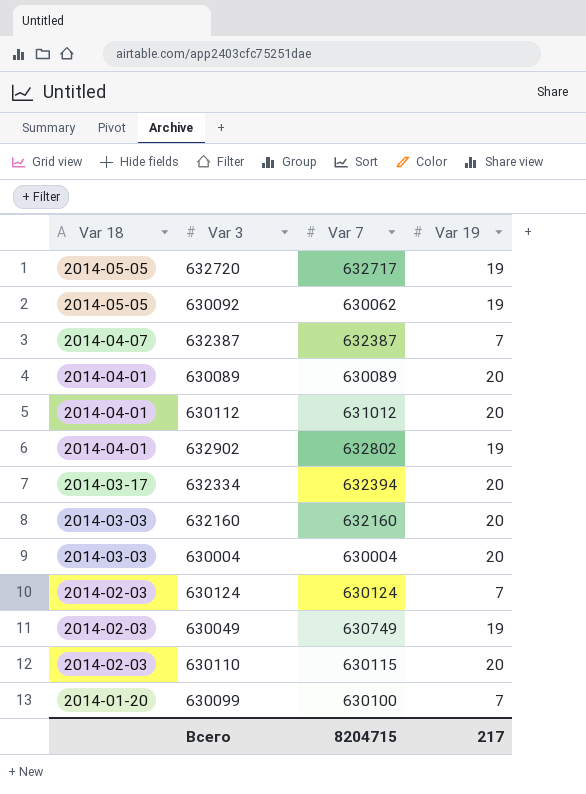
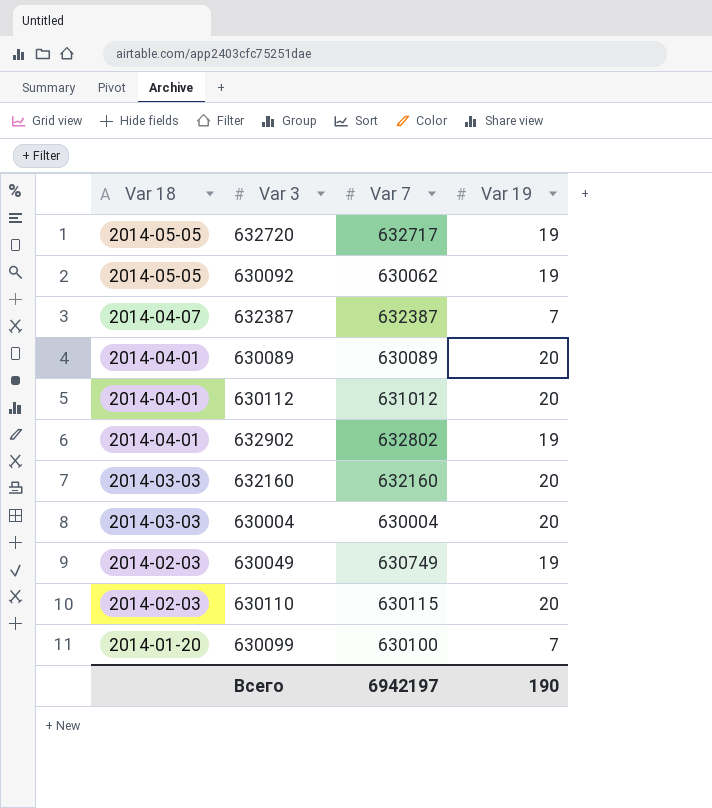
row 632334: 2014-03-17 | 632394 | 20 -> none
row 630124: 2014-02-03 | 630124 | 7 -> none
Всего | Var 7: 8204715 -> 6942197
Всего | Var 19: 217 -> 190

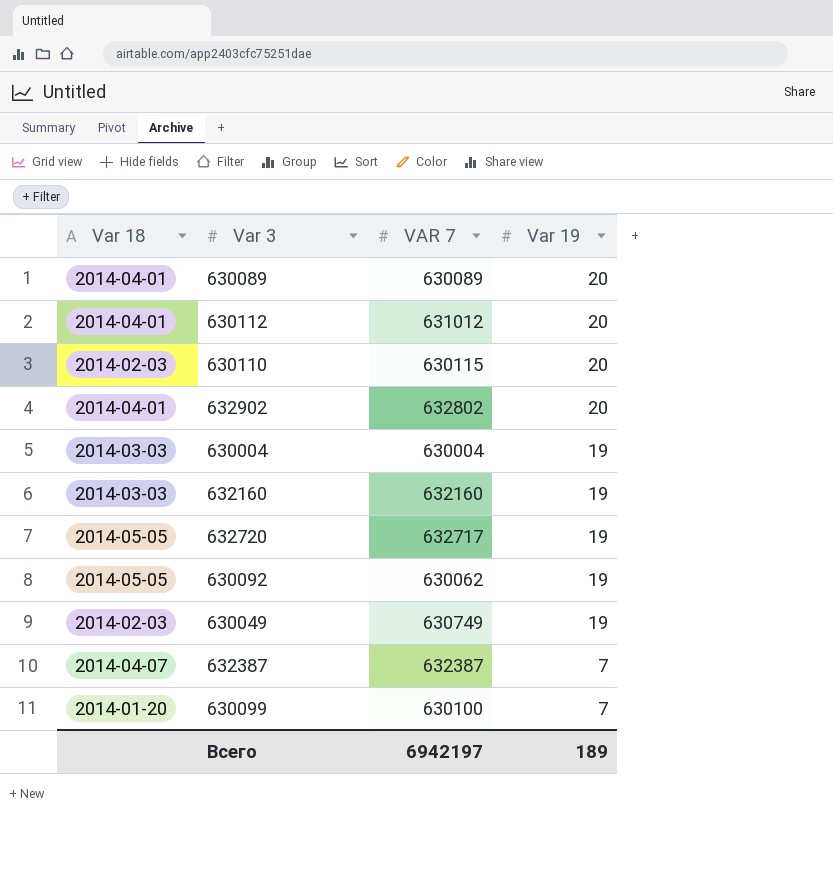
row order: Var 18 descending -> Var 19 descending
column name: Var 7 -> VAR 7
632902 | Var 19: 19 -> 20
630004 | Var 19: 20 -> 19
632160 | Var 19: 20 -> 19
Всего | Var 19: 190 -> 189

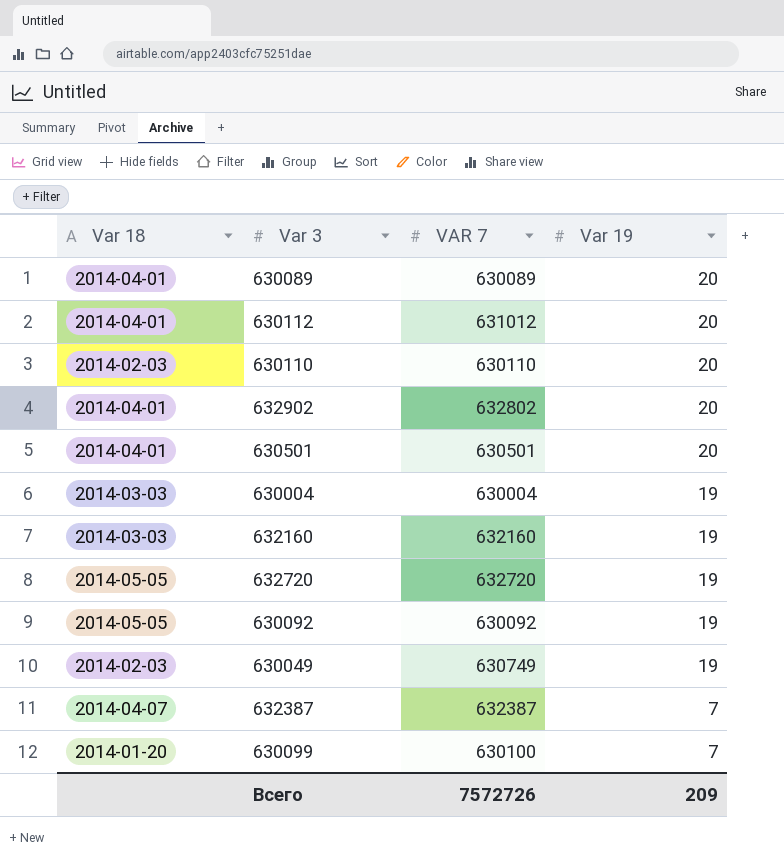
630110 | VAR 7: 630115 -> 630110
row 630501: none -> 2014-04-01 | 630501 | 20
632720 | VAR 7: 632717 -> 632720
630092 | VAR 7: 630062 -> 630092
Всего | VAR 7: 6942197 -> 7572726
Всего | Var 19: 189 -> 209

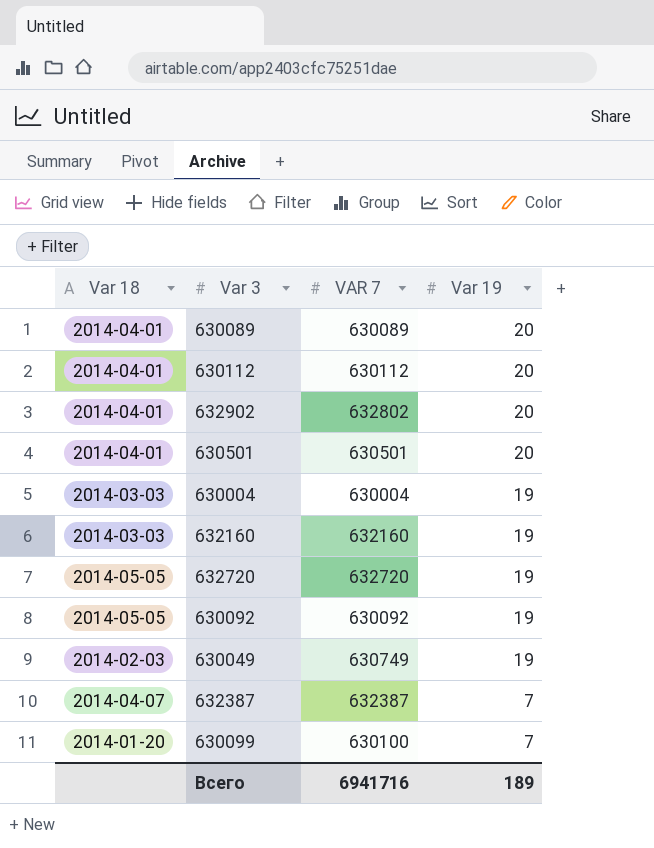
row 630110: 2014-02-03 | 630110 | 20 -> none
630112 | VAR 7: 631012 -> 630112
Всего | VAR 7: 7572726 -> 6941716
Всего | Var 19: 209 -> 189

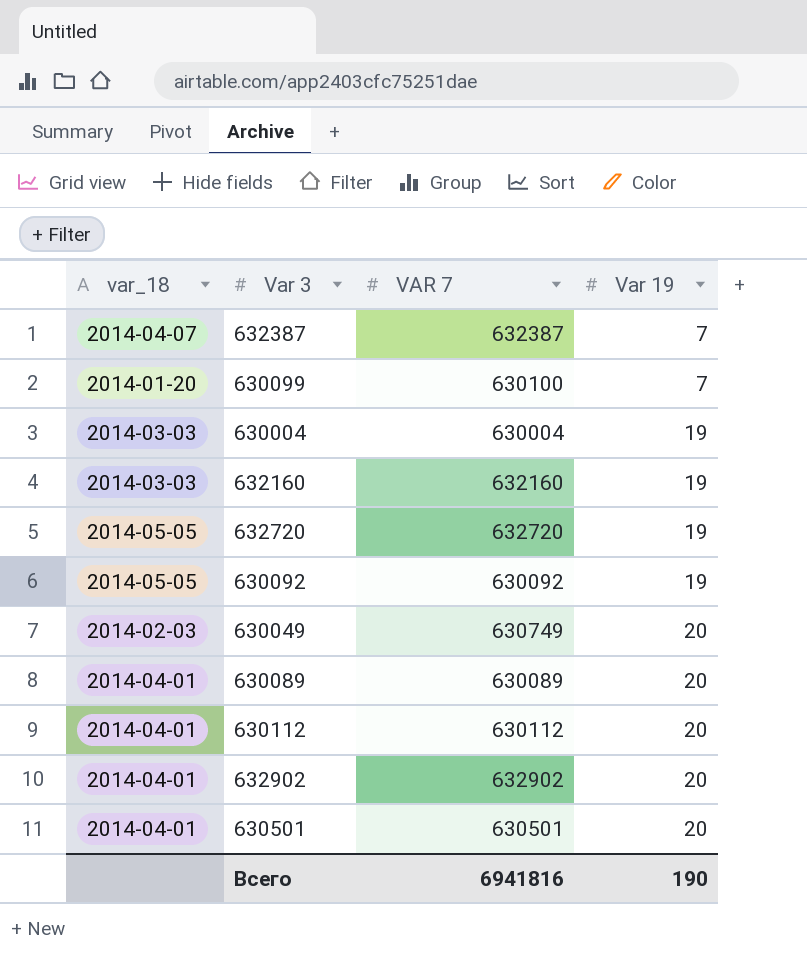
row order: Var 19 descending -> Var 19 ascending
column name: Var 18 -> var_18
630049 | Var 19: 19 -> 20
632902 | VAR 7: 632802 -> 632902
Всего | VAR 7: 6941716 -> 6941816
Всего | Var 19: 189 -> 190

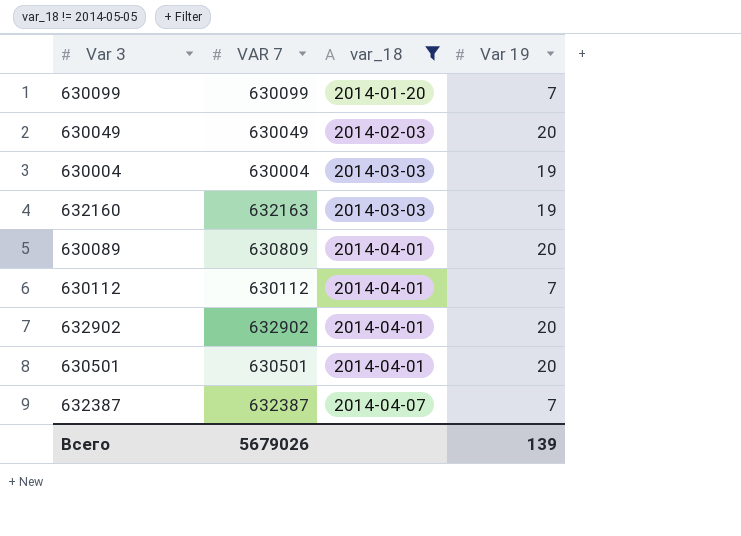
filter: none -> var_18 != 2014-05-05
row order: Var 19 ascending -> var_18 ascending
column var_18 | position: 1 -> 3
630099 | VAR 7: 630100 -> 630099
630049 | VAR 7: 630749 -> 630049
632160 | VAR 7: 632160 -> 632163
630089 | VAR 7: 630089 -> 630809
630112 | Var 19: 20 -> 7
Всего | VAR 7: 6941816 -> 5679026
Всего | Var 19: 190 -> 139

